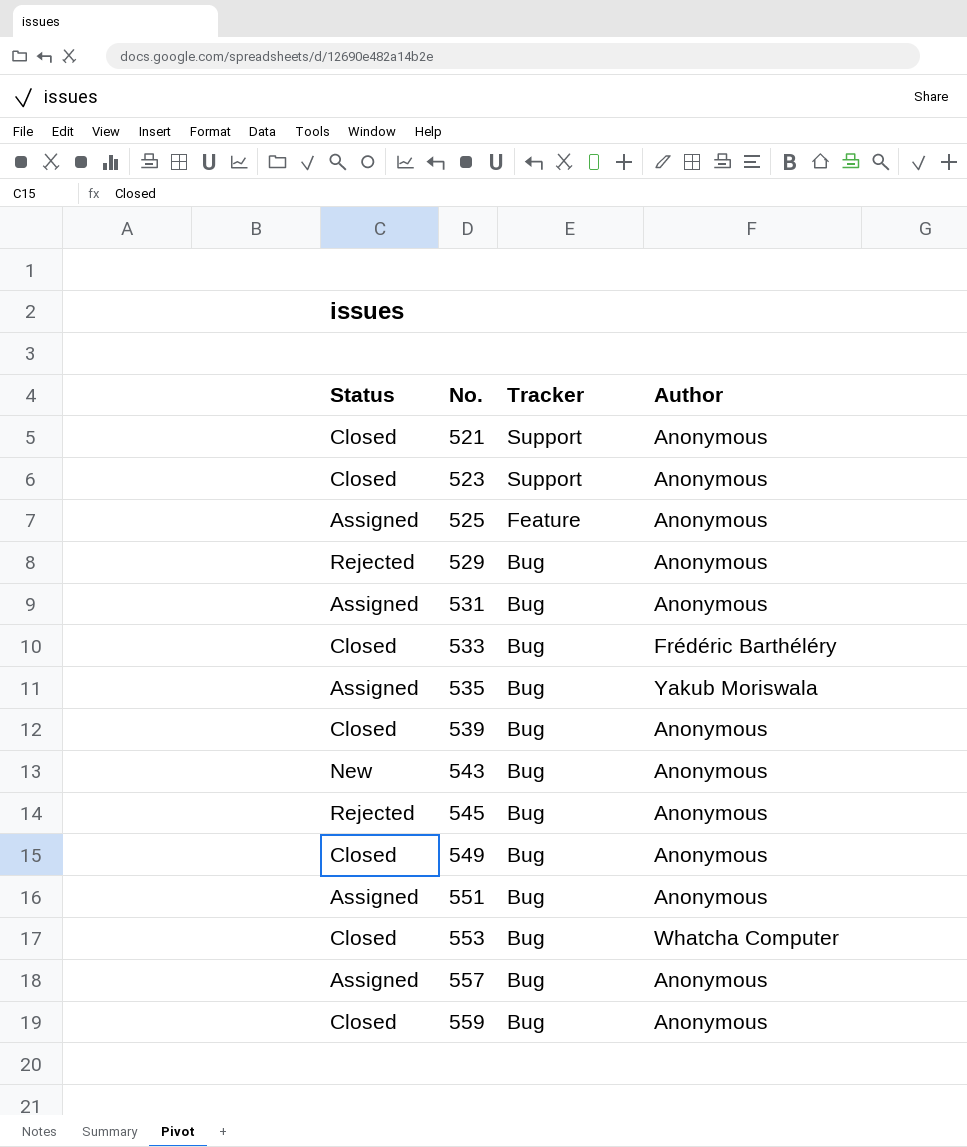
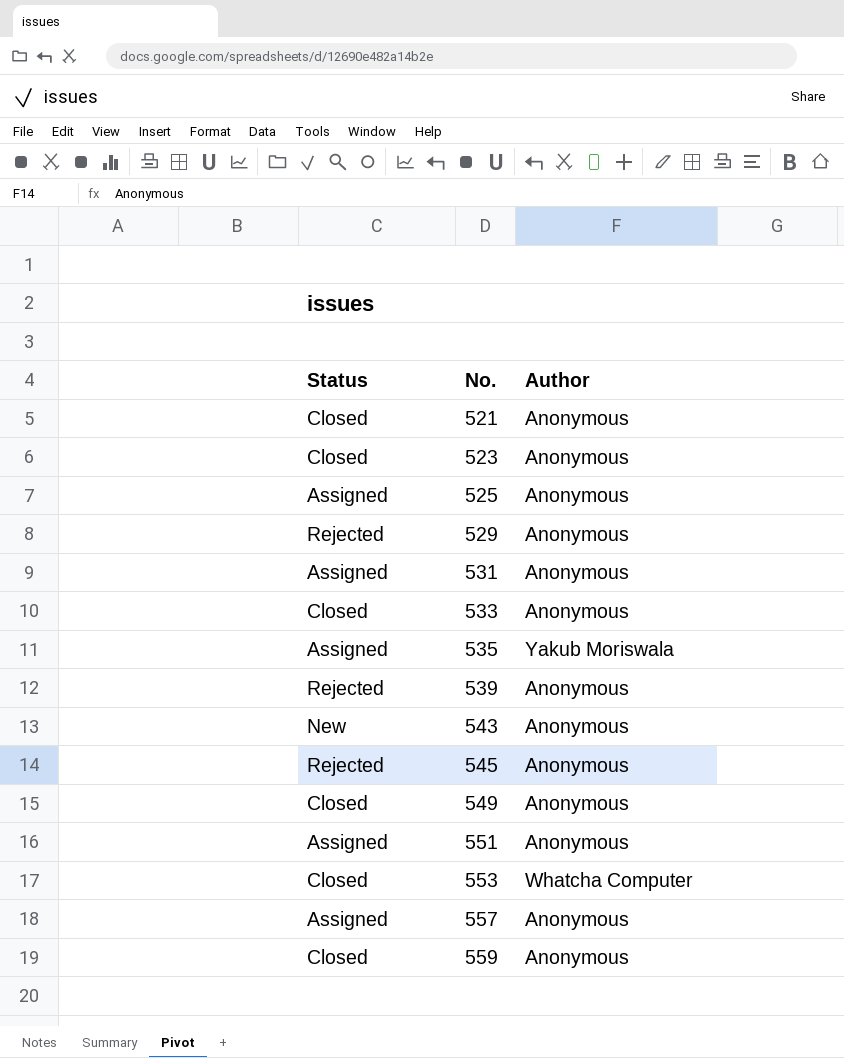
column Tracker | position: 3 -> none
533 | Author: Frédéric Barthéléry -> Anonymous
539 | Status: Closed -> Rejected

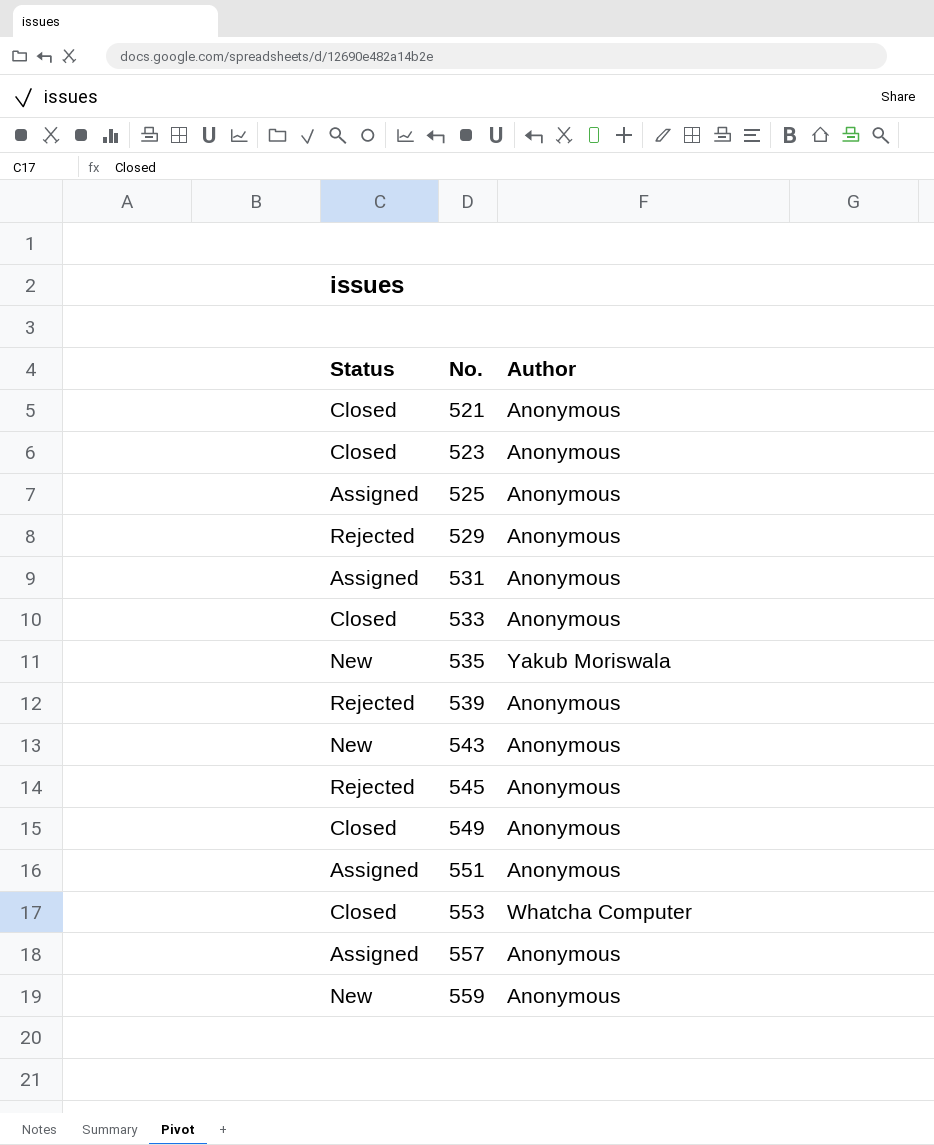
535 | Status: Assigned -> New
559 | Status: Closed -> New

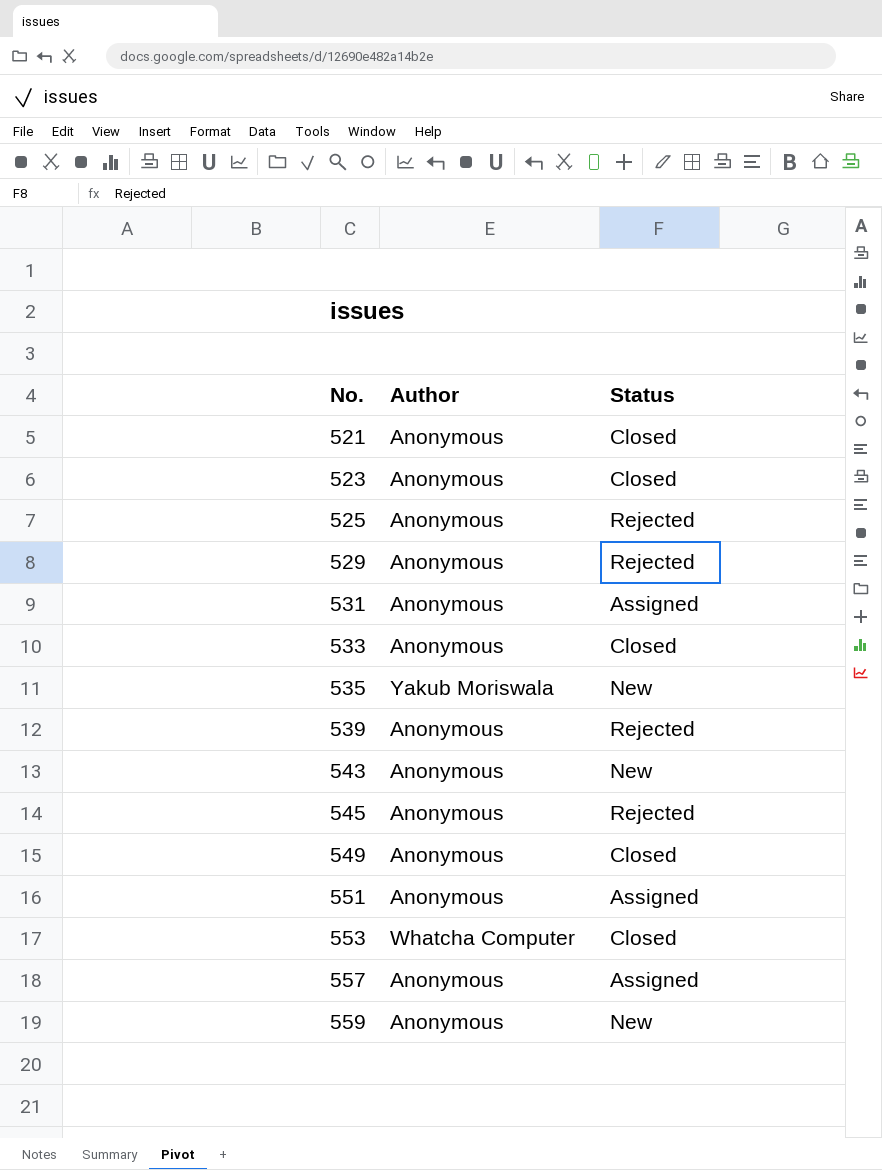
column Status | position: 1 -> 3
525 | Status: Assigned -> Rejected

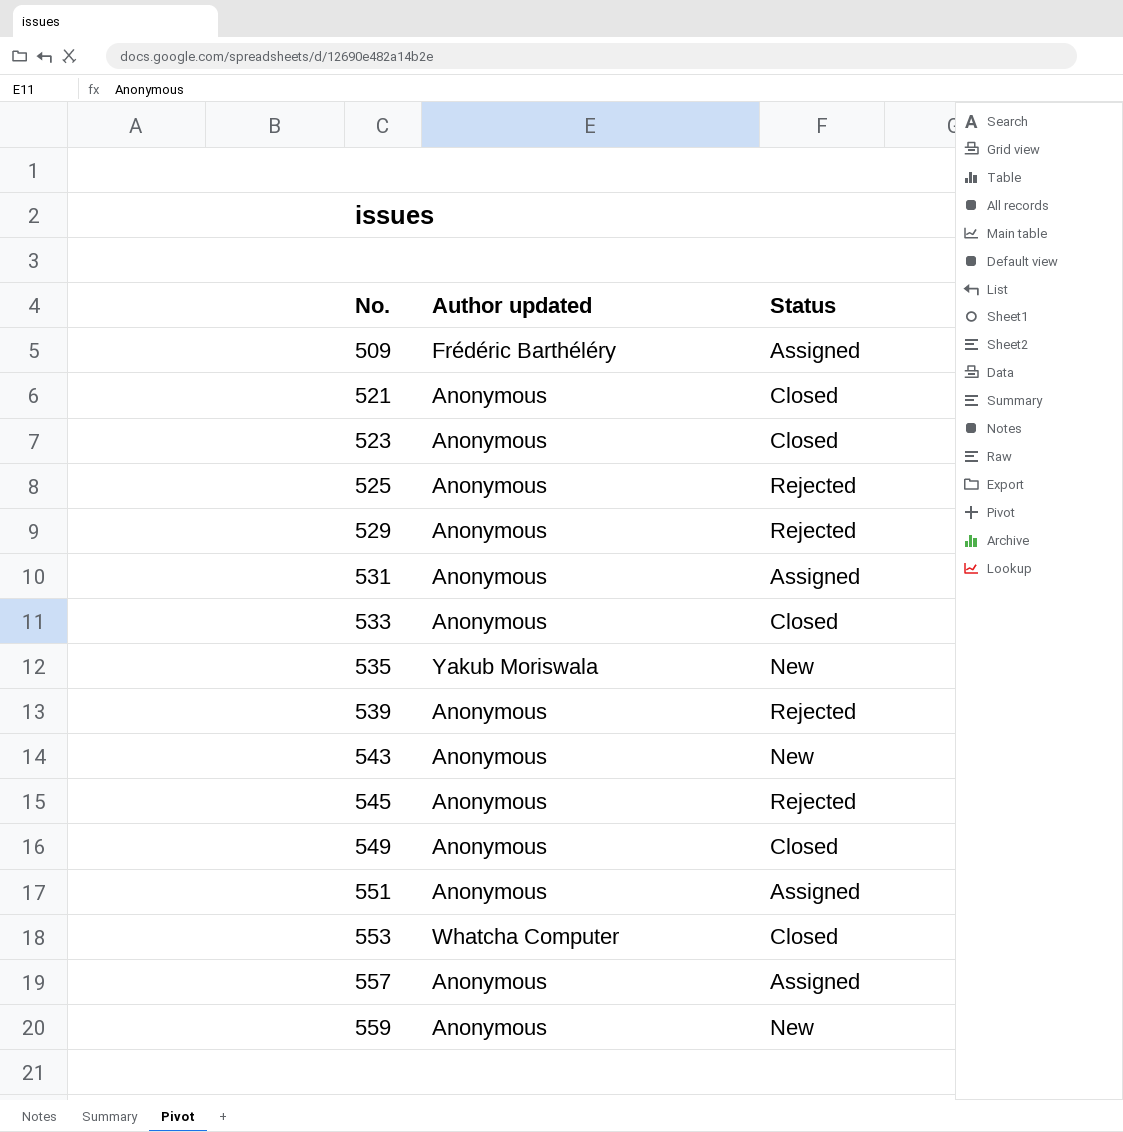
column name: Author -> Author updated
row 509: none -> Frédéric Barthéléry | Assigned

